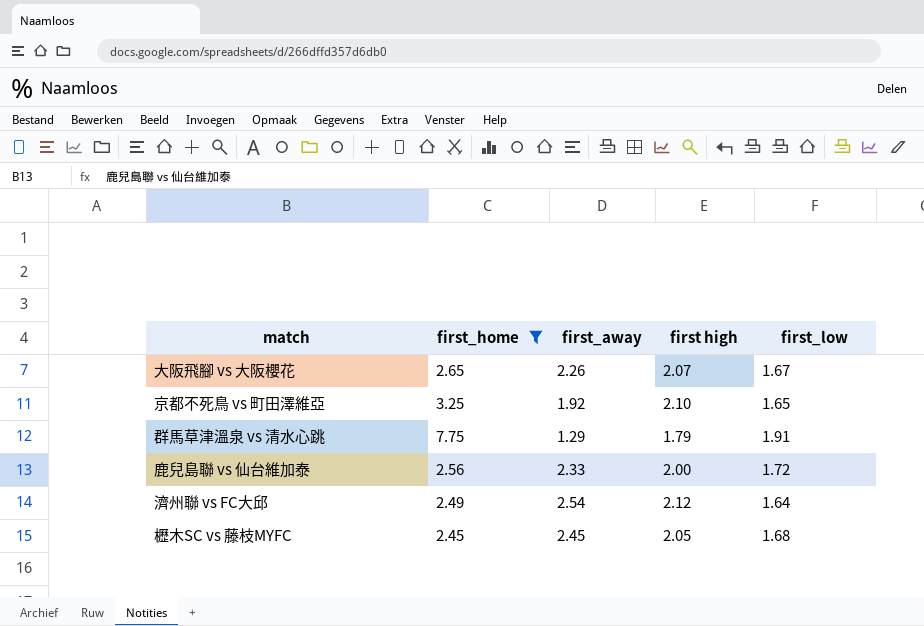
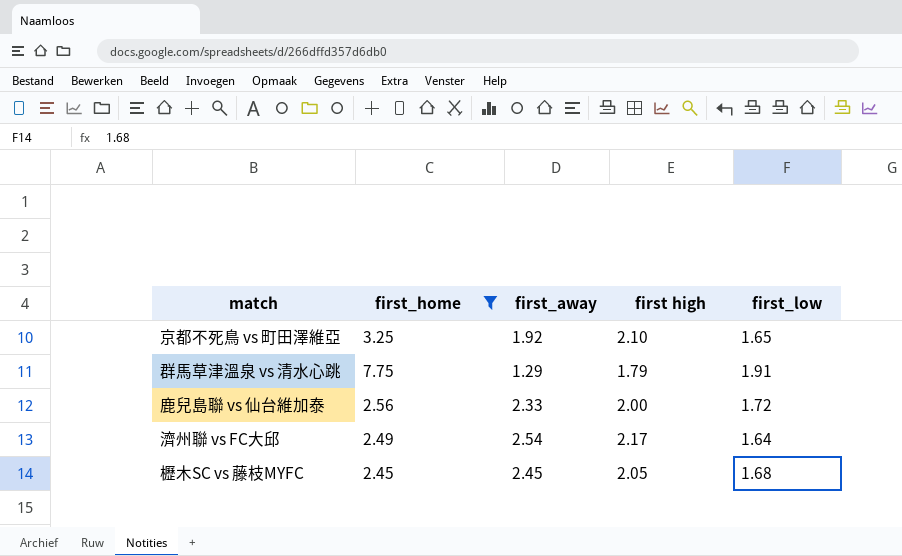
row 大阪飛腳 vs 大阪櫻花: 2.65 | 2.26 | 2.07 | 1.67 -> none
濟州聯 vs FC大邱 | first high: 2.12 -> 2.17

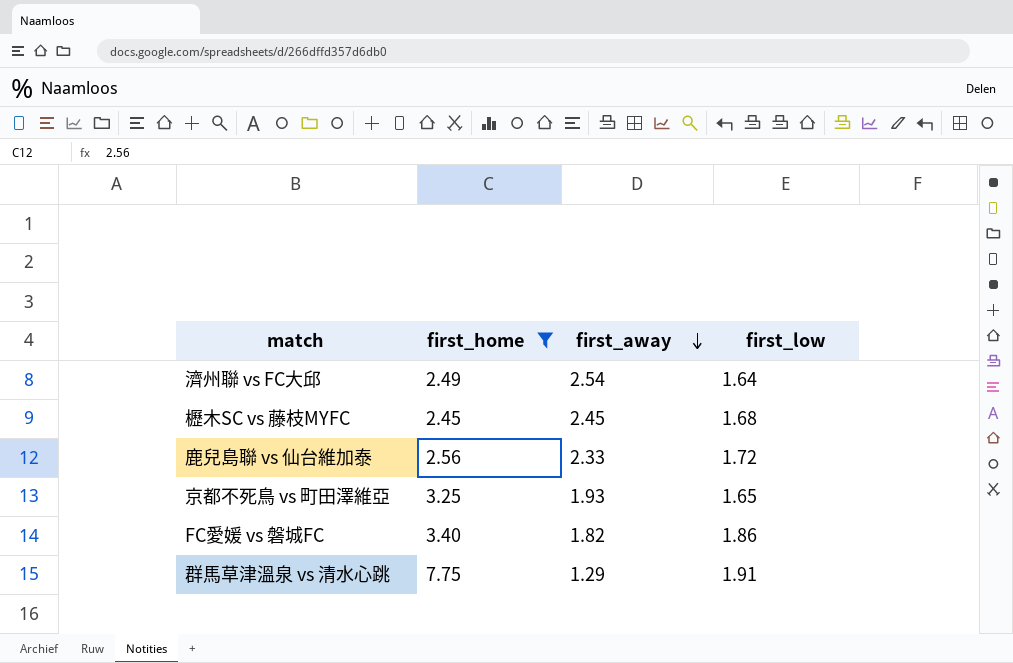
row order: none -> first_away descending
column first high | position: 4 -> none
京都不死鳥 vs 町田澤維亞 | first_away: 1.92 -> 1.93
row FC愛媛 vs 磐城FC: none -> 3.40 | 1.82 | 1.86

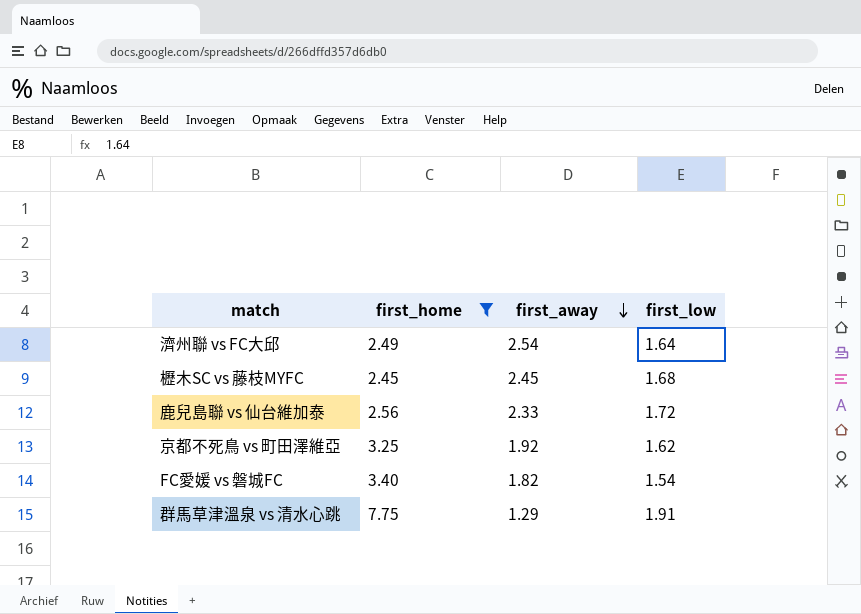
京都不死鳥 vs 町田澤維亞 | first_away: 1.93 -> 1.92
京都不死鳥 vs 町田澤維亞 | first_low: 1.65 -> 1.62
FC愛媛 vs 磐城FC | first_low: 1.86 -> 1.54

